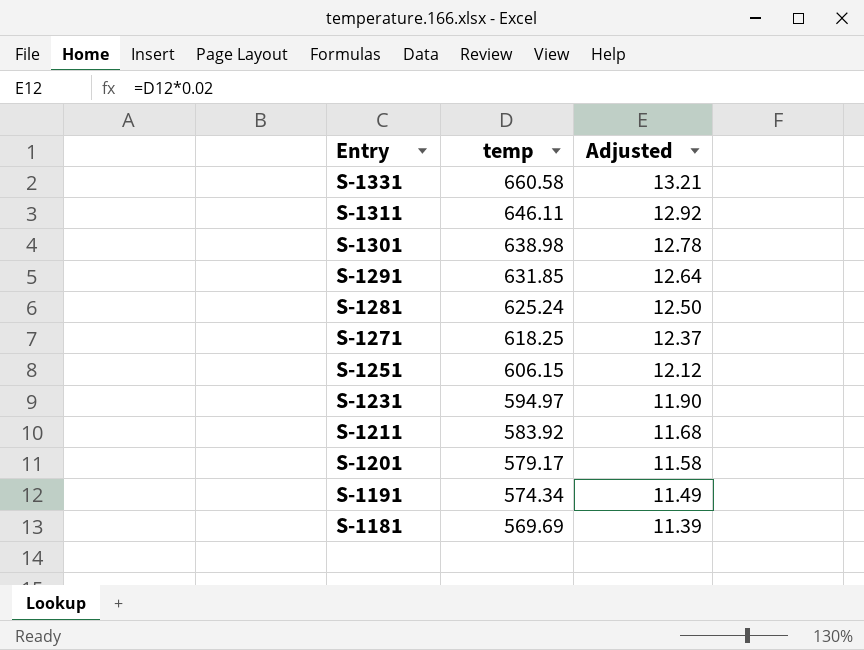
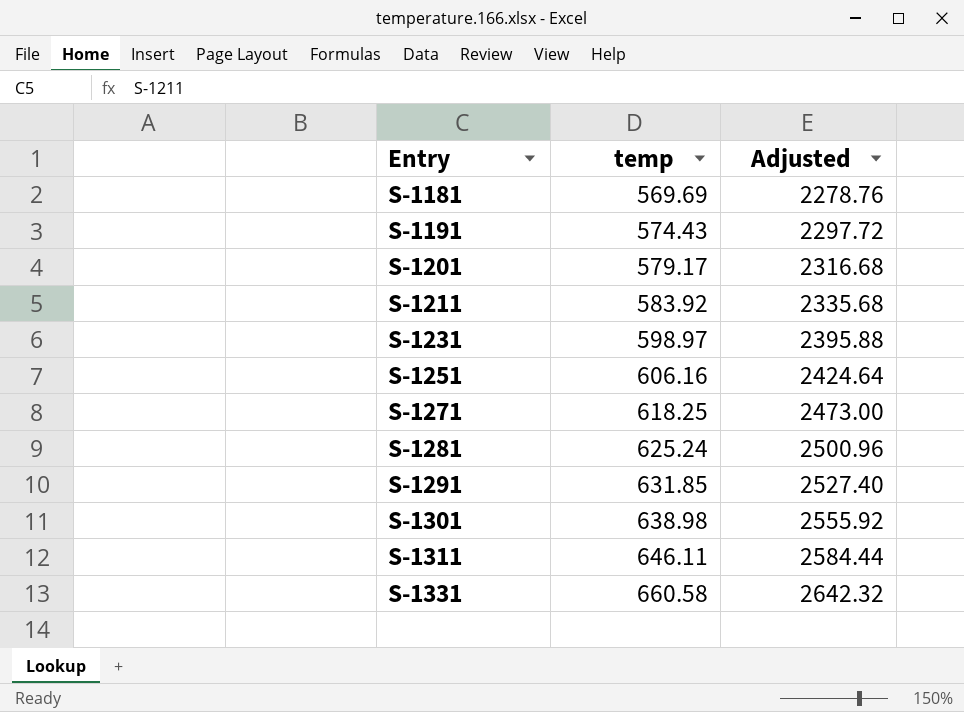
row order: Entry descending -> Entry ascending
column Adjusted | formula: [temp] * 0.02 -> [temp] * 4
S-1191 | temp: 574.34 -> 574.43
S-1231 | temp: 594.97 -> 598.97
S-1251 | temp: 606.15 -> 606.16

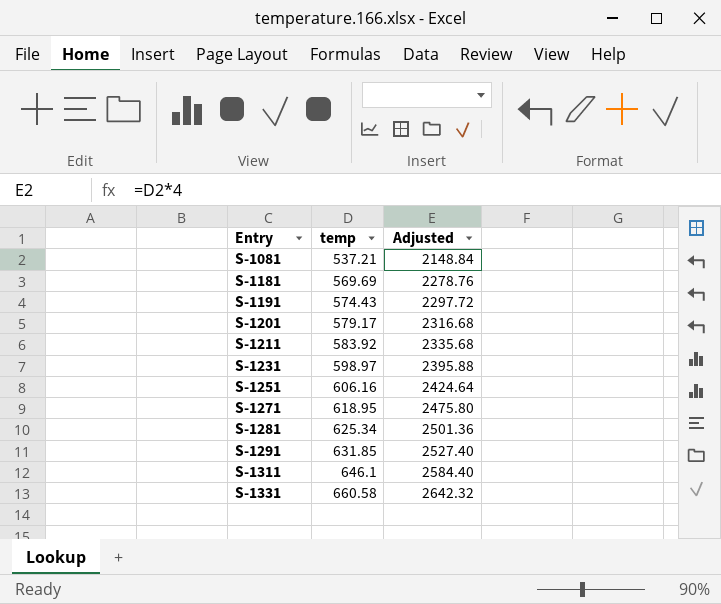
row S-1301: 638.98 | 2555.92 -> none
row S-1081: none -> 537.21 | 2148.84
S-1271 | temp: 618.25 -> 618.95
S-1271 | Adjusted: 2473.00 -> 2475.80
S-1281 | temp: 625.24 -> 625.34
S-1281 | Adjusted: 2500.96 -> 2501.36
S-1311 | temp: 646.11 -> 646.1
S-1311 | Adjusted: 2584.44 -> 2584.40

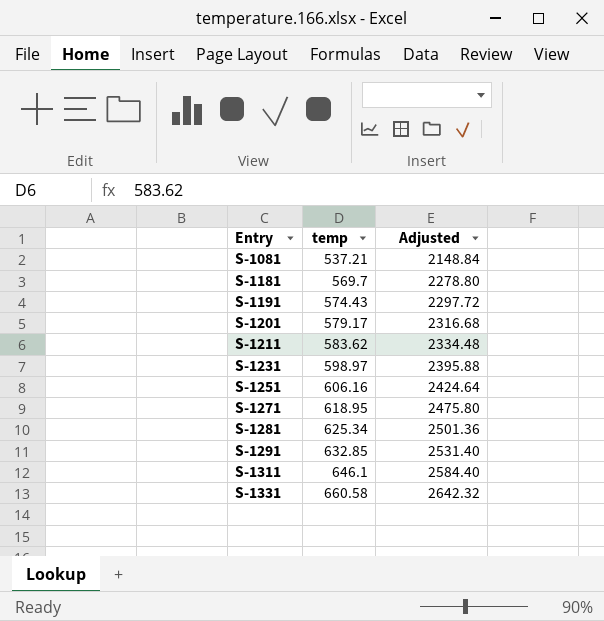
S-1181 | temp: 569.69 -> 569.7
S-1181 | Adjusted: 2278.76 -> 2278.80
S-1211 | temp: 583.92 -> 583.62
S-1211 | Adjusted: 2335.68 -> 2334.48
S-1291 | temp: 631.85 -> 632.85
S-1291 | Adjusted: 2527.40 -> 2531.40

